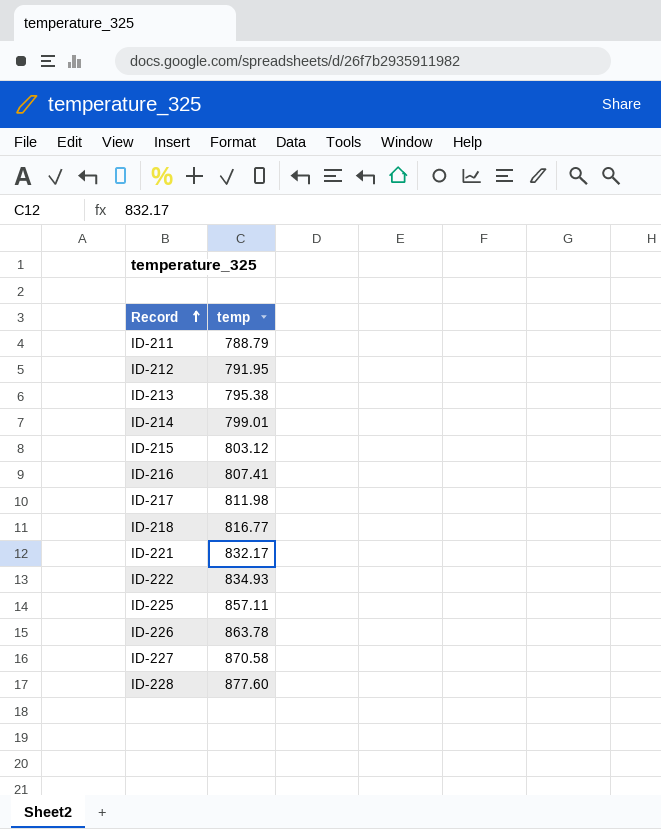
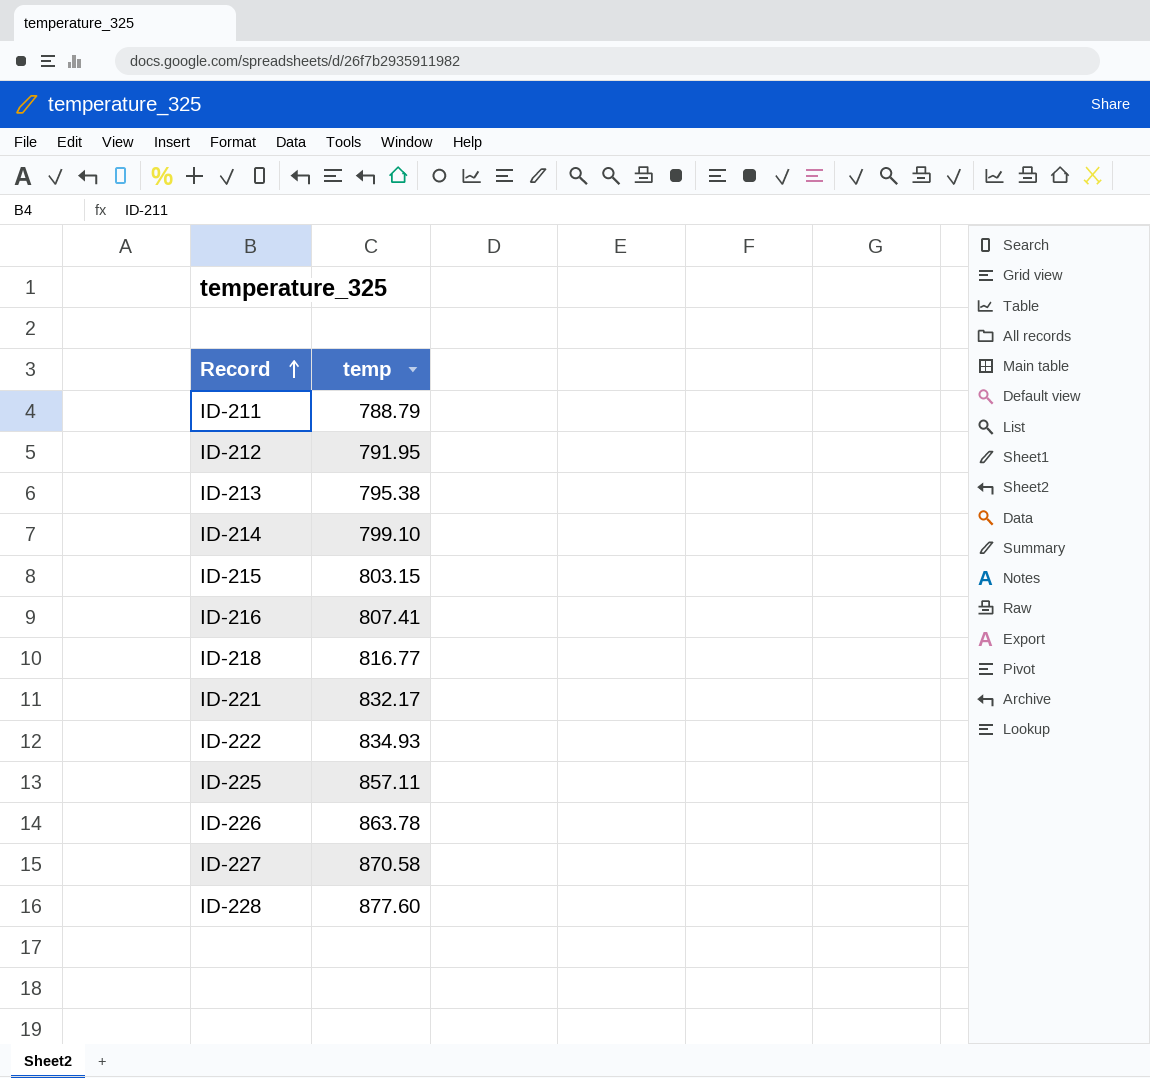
row ID-217: 811.98 -> none
ID-214 | temp: 799.01 -> 799.10
ID-215 | temp: 803.12 -> 803.15

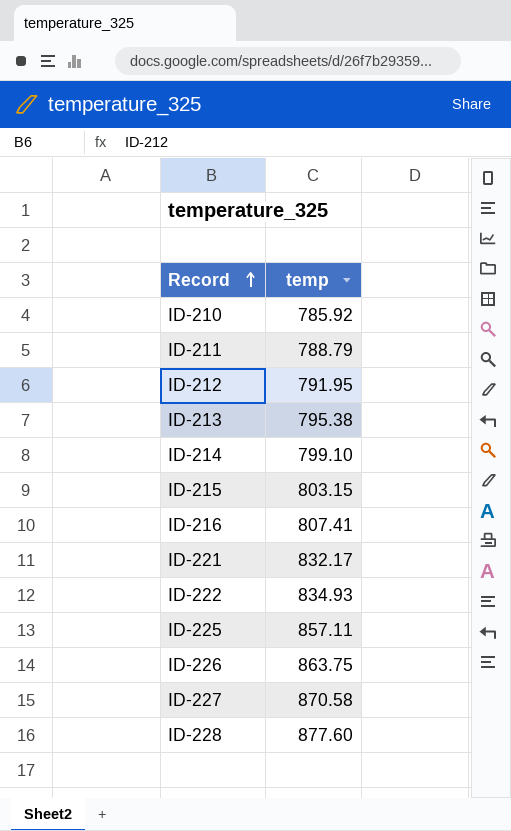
row ID-218: 816.77 -> none
row ID-210: none -> 785.92
ID-226 | temp: 863.78 -> 863.75

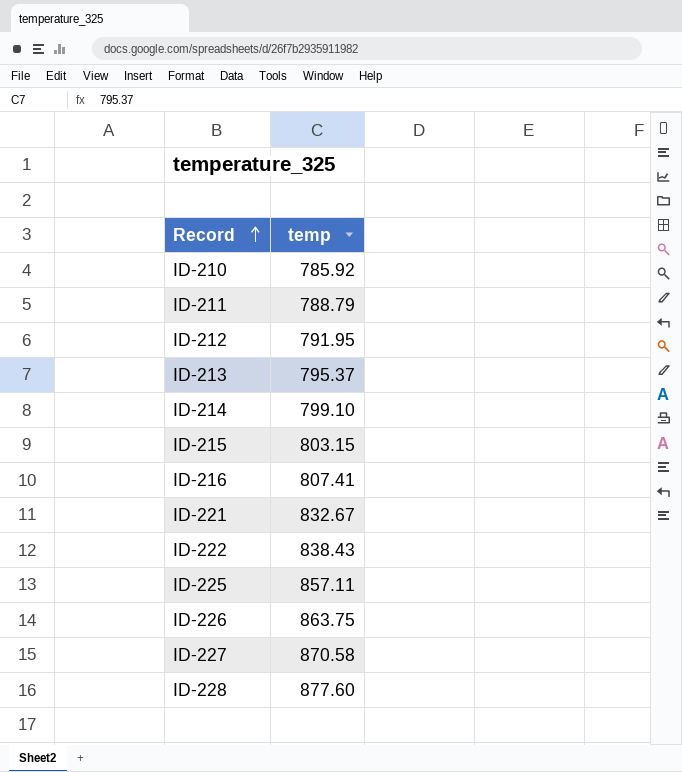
ID-213 | temp: 795.38 -> 795.37
ID-221 | temp: 832.17 -> 832.67
ID-222 | temp: 834.93 -> 838.43

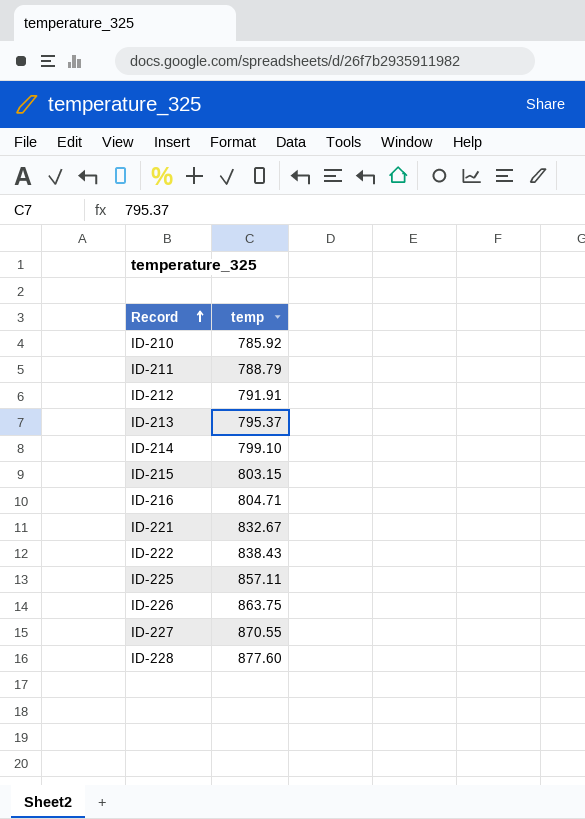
ID-212 | temp: 791.95 -> 791.91
ID-216 | temp: 807.41 -> 804.71
ID-227 | temp: 870.58 -> 870.55

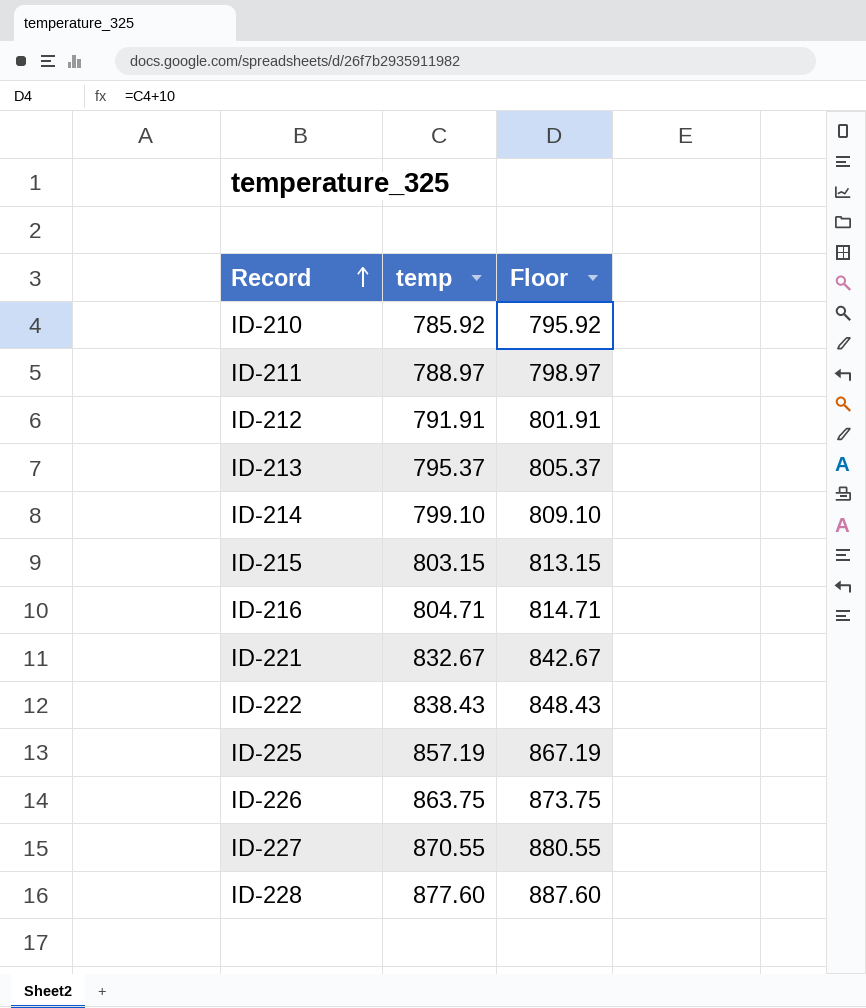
column Floor | formula: none -> [temp] + 10
ID-211 | temp: 788.79 -> 788.97
ID-225 | temp: 857.11 -> 857.19

